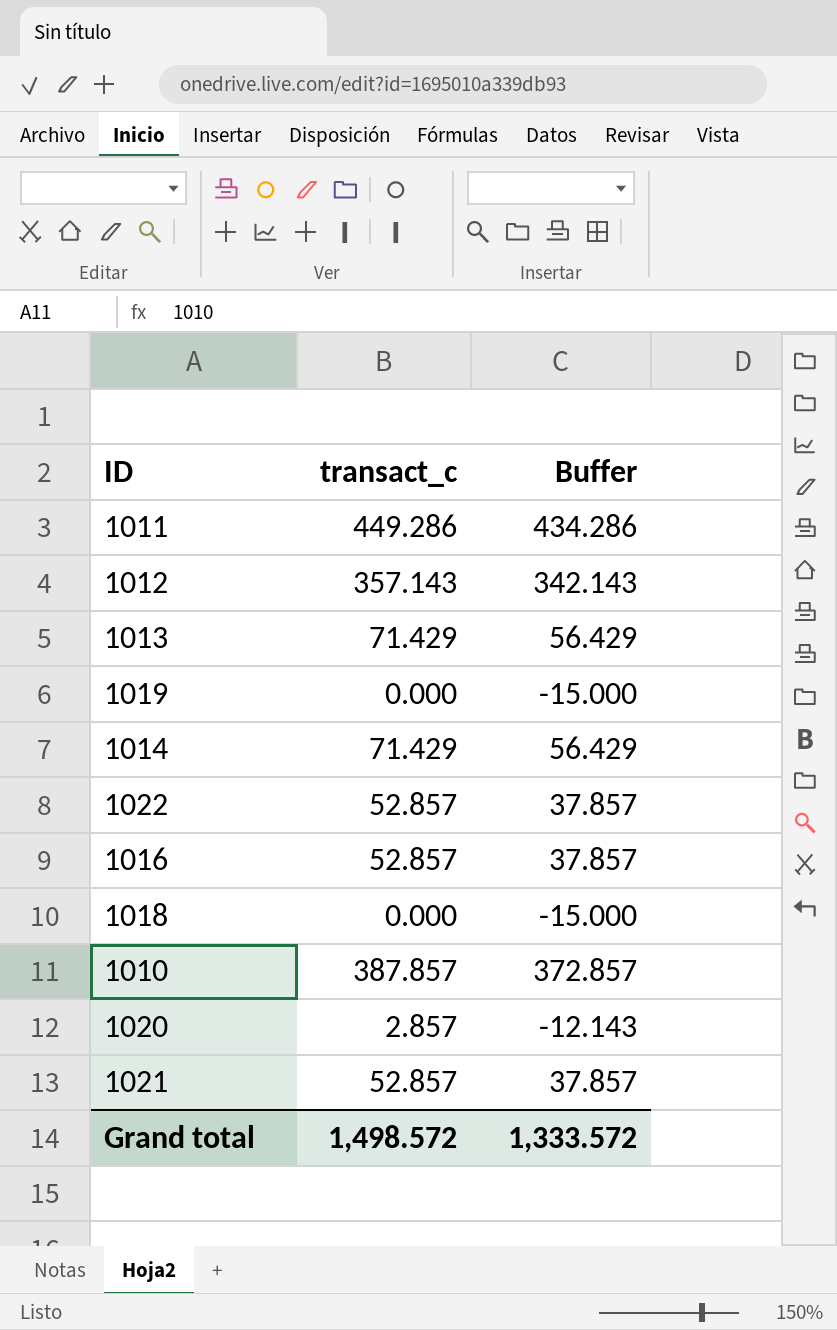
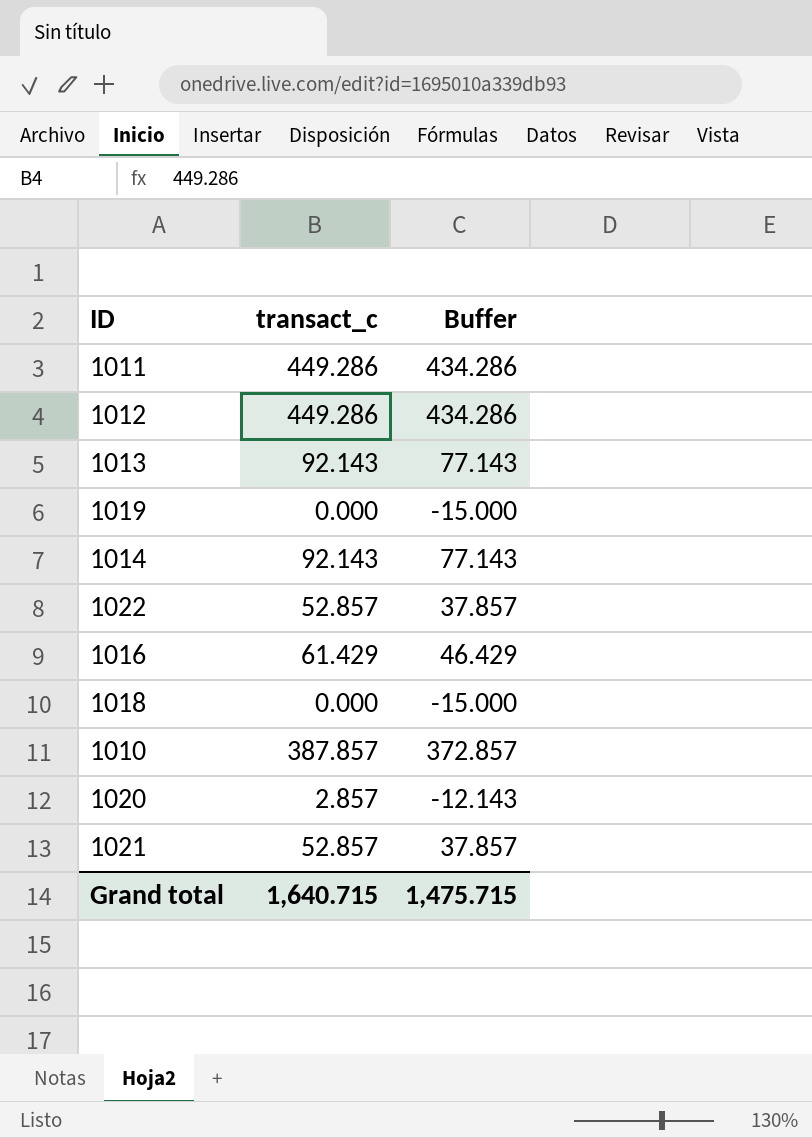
1012 | transact_c: 357.143 -> 449.286
1012 | Buffer: 342.143 -> 434.286
1013 | transact_c: 71.429 -> 92.143
1013 | Buffer: 56.429 -> 77.143
1014 | transact_c: 71.429 -> 92.143
1014 | Buffer: 56.429 -> 77.143
1016 | transact_c: 52.857 -> 61.429
1016 | Buffer: 37.857 -> 46.429
Grand total | transact_c: 1,498.572 -> 1,640.715
Grand total | Buffer: 1,333.572 -> 1,475.715

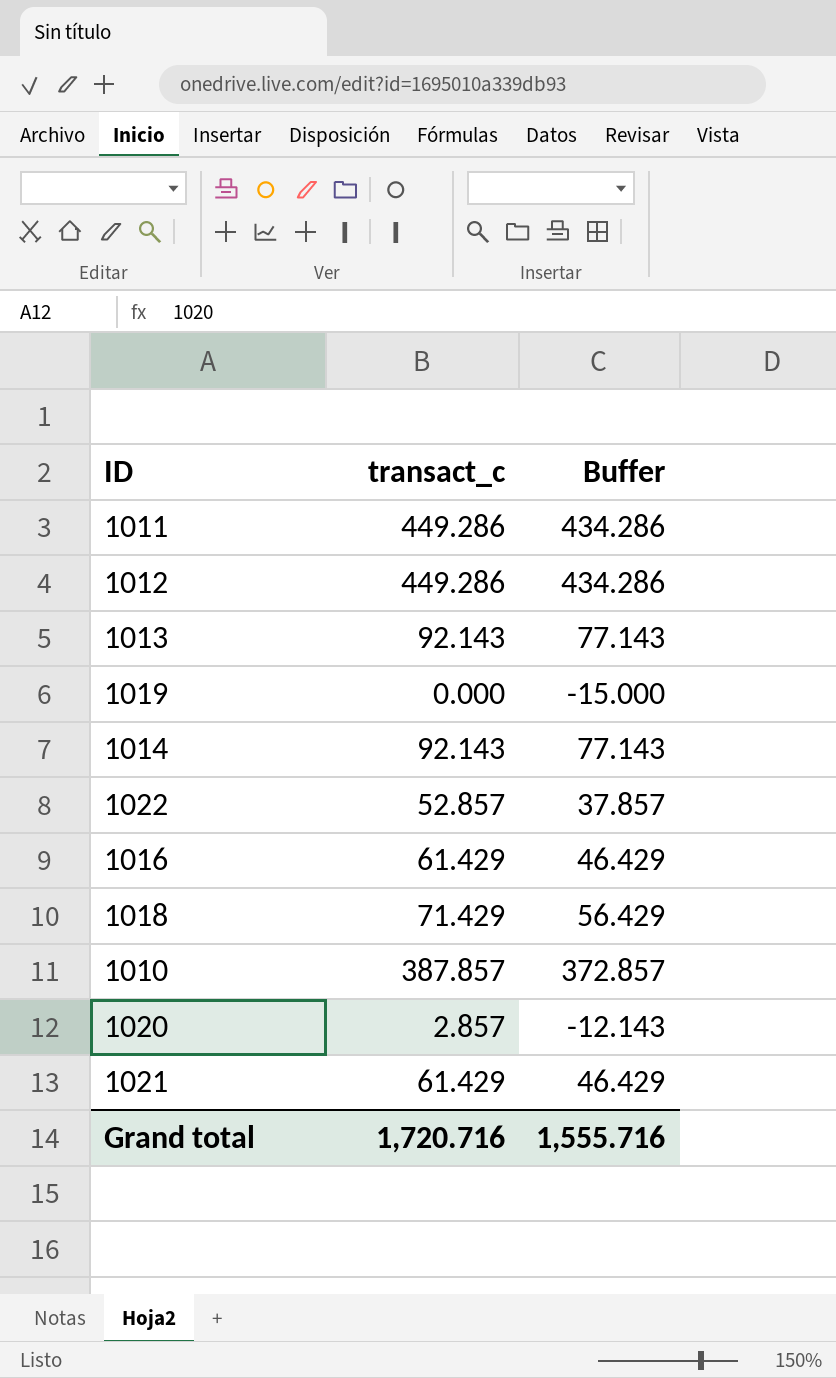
1018 | transact_c: 0.000 -> 71.429
1018 | Buffer: -15.000 -> 56.429
1021 | transact_c: 52.857 -> 61.429
1021 | Buffer: 37.857 -> 46.429
Grand total | transact_c: 1,640.715 -> 1,720.716
Grand total | Buffer: 1,475.715 -> 1,555.716

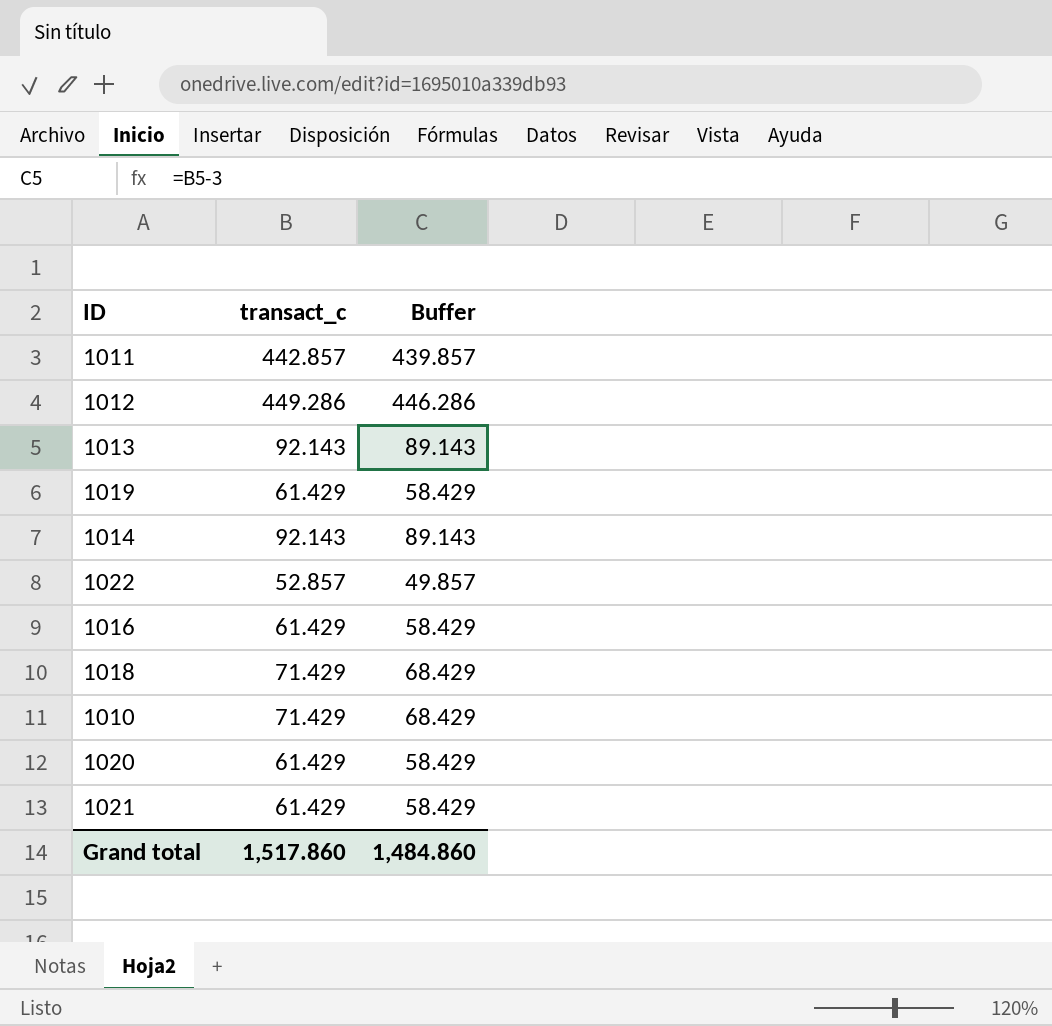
column Buffer | formula: [transact_c] - 15 -> [transact_c] - 3
1011 | transact_c: 449.286 -> 442.857
1019 | transact_c: 0.000 -> 61.429
1010 | transact_c: 387.857 -> 71.429
1020 | transact_c: 2.857 -> 61.429
Grand total | transact_c: 1,720.716 -> 1,517.860
Grand total | Buffer: 1,555.716 -> 1,484.860

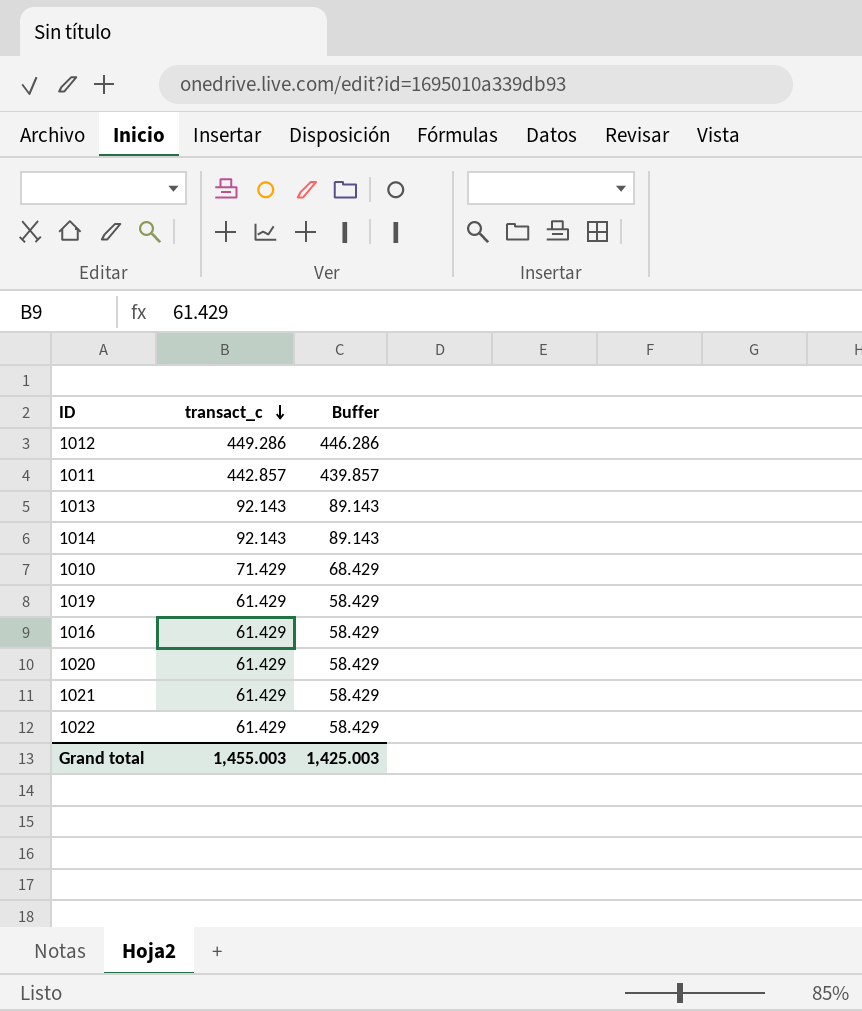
row order: none -> transact_c descending
row 1018: 71.429 | 68.429 -> none
1022 | transact_c: 52.857 -> 61.429
1022 | Buffer: 49.857 -> 58.429
Grand total | transact_c: 1,517.860 -> 1,455.003
Grand total | Buffer: 1,484.860 -> 1,425.003

